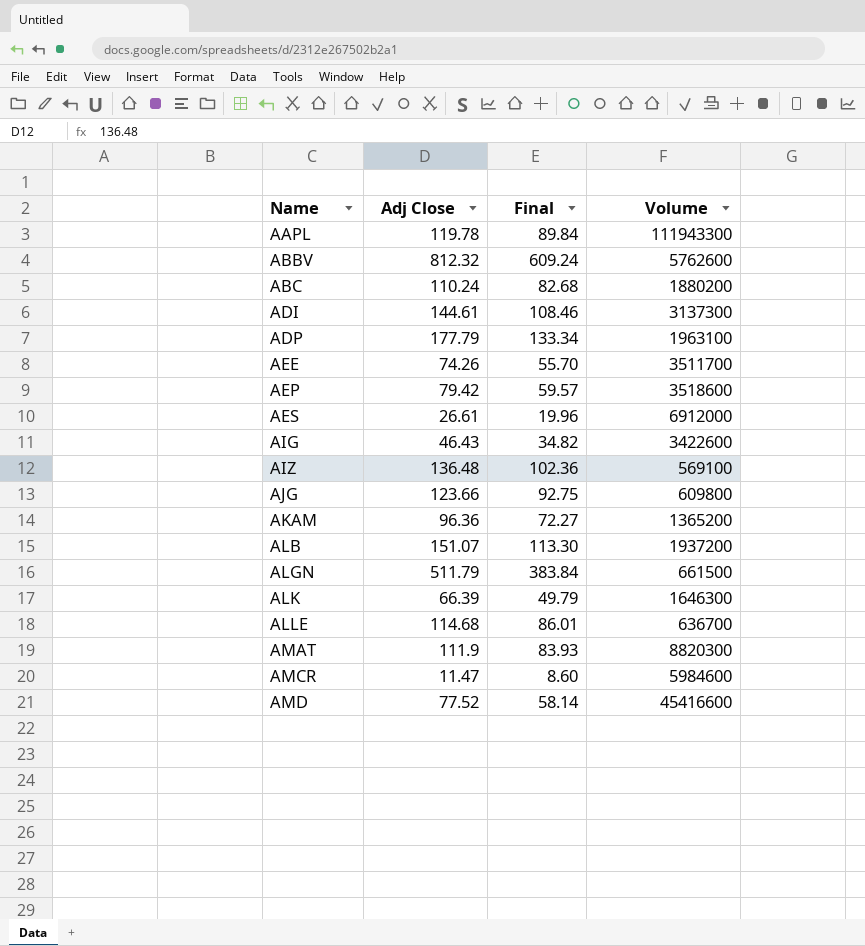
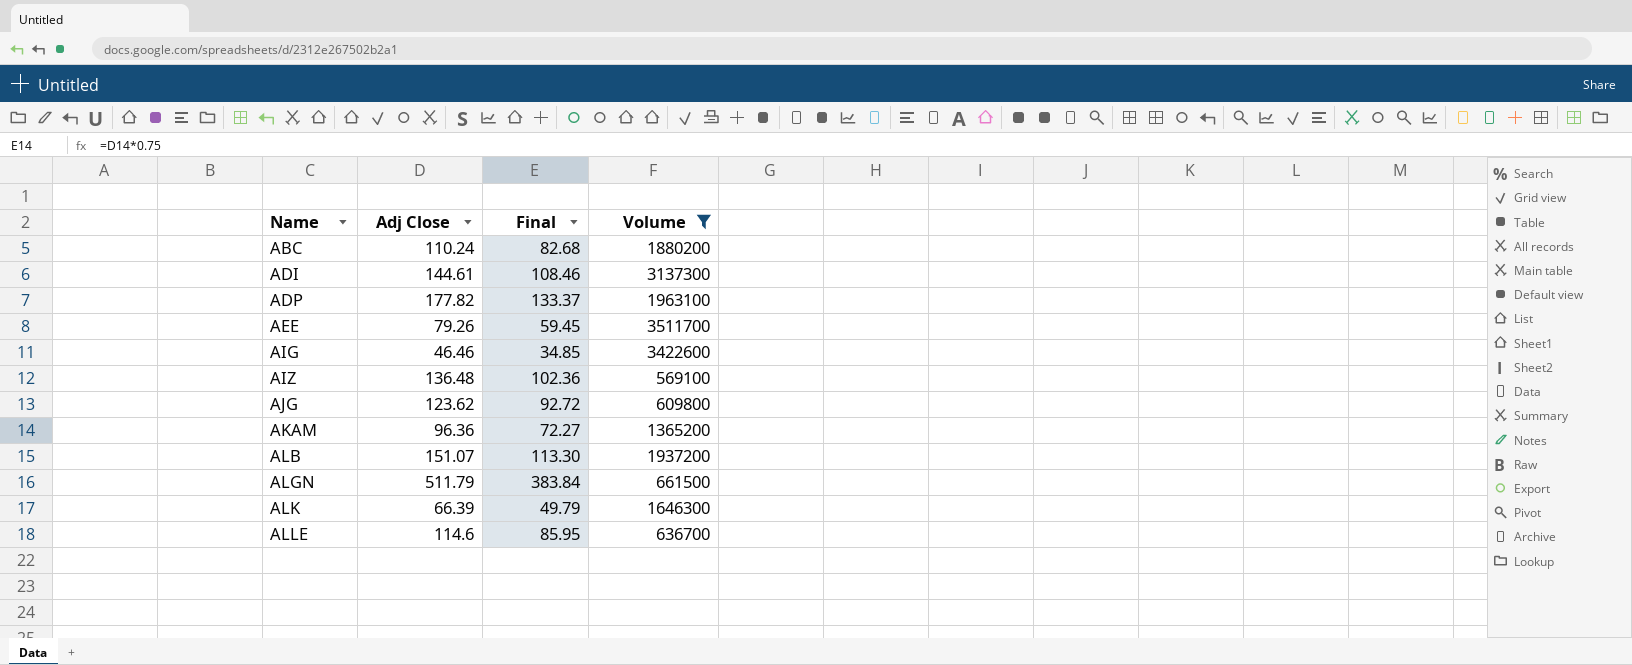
filter: none -> Volume <= 3511700
ADP | Adj Close: 177.79 -> 177.82
ADP | Final: 133.34 -> 133.37
AEE | Adj Close: 74.26 -> 79.26
AEE | Final: 55.70 -> 59.45
AIG | Adj Close: 46.43 -> 46.46
AIG | Final: 34.82 -> 34.85
AJG | Adj Close: 123.66 -> 123.62
AJG | Final: 92.75 -> 92.72
ALLE | Adj Close: 114.68 -> 114.6
ALLE | Final: 86.01 -> 85.95

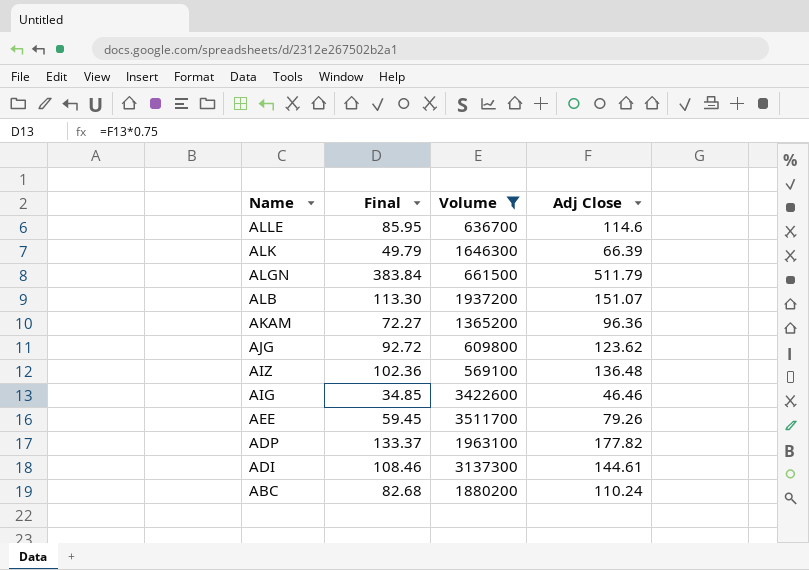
row order: Name ascending -> Name descending
column Adj Close | position: 2 -> 4

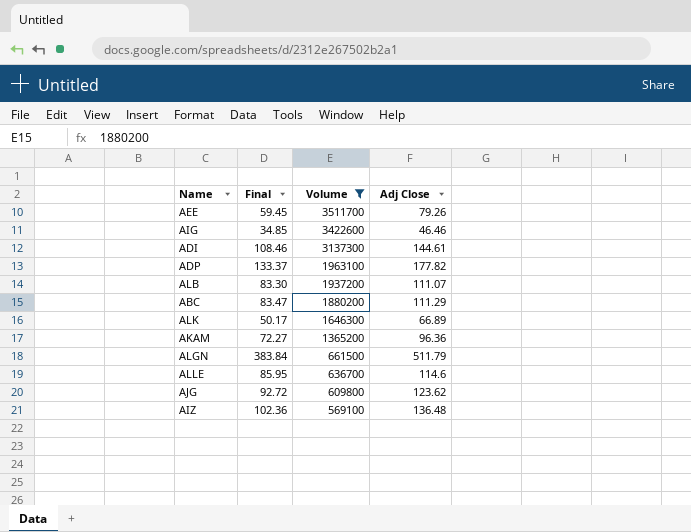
row order: Name descending -> Volume descending
ALB | Final: 113.30 -> 83.30
ALB | Adj Close: 151.07 -> 111.07
ABC | Final: 82.68 -> 83.47
ABC | Adj Close: 110.24 -> 111.29
ALK | Final: 49.79 -> 50.17
ALK | Adj Close: 66.39 -> 66.89

